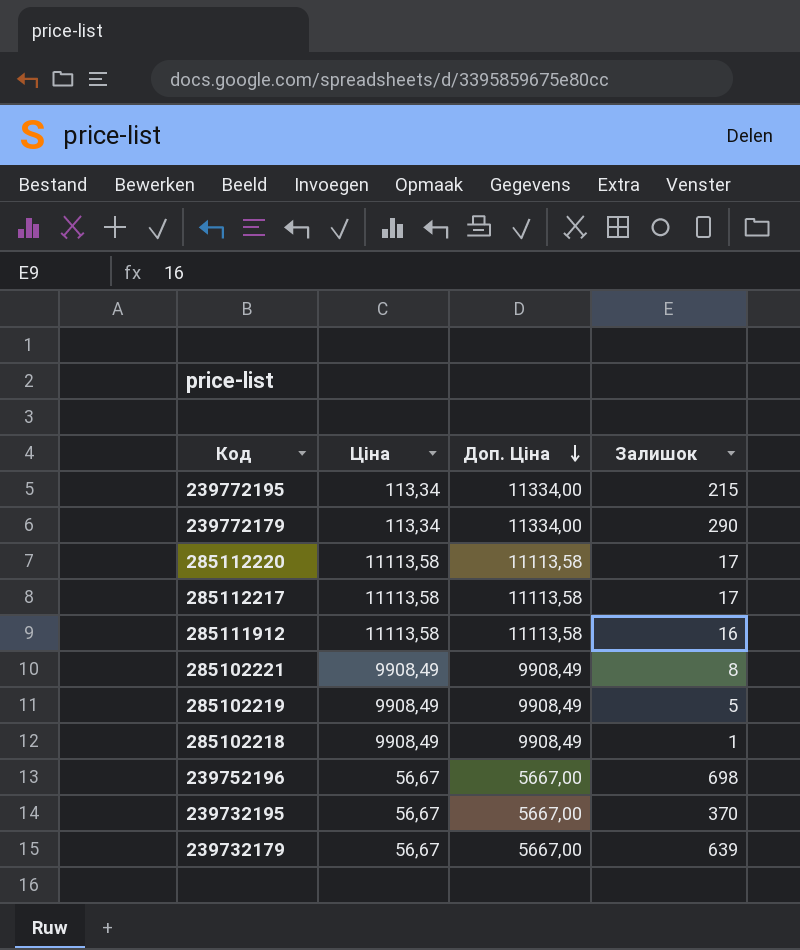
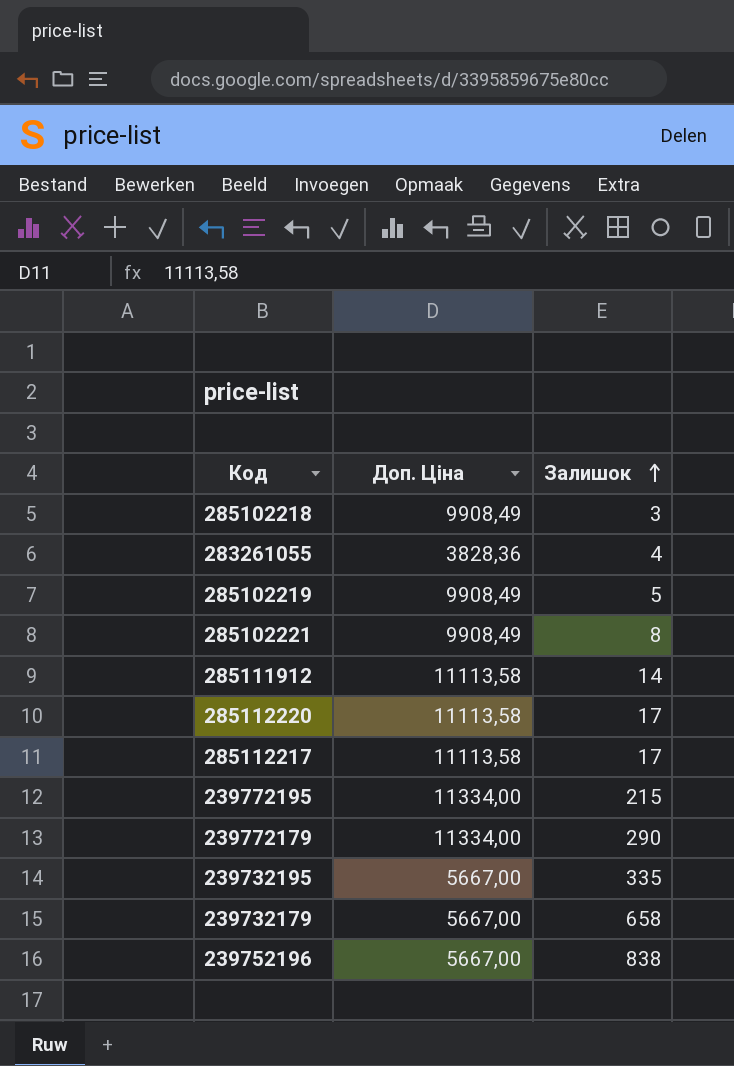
row order: Доп. Ціна descending -> Залишок ascending
column Ціна | position: 2 -> none
285102218 | Залишок: 1 -> 3
row 283261055: none -> 3828,36 | 4
285111912 | Залишок: 16 -> 14
239732195 | Залишок: 370 -> 335
239732179 | Залишок: 639 -> 658
239752196 | Залишок: 698 -> 838

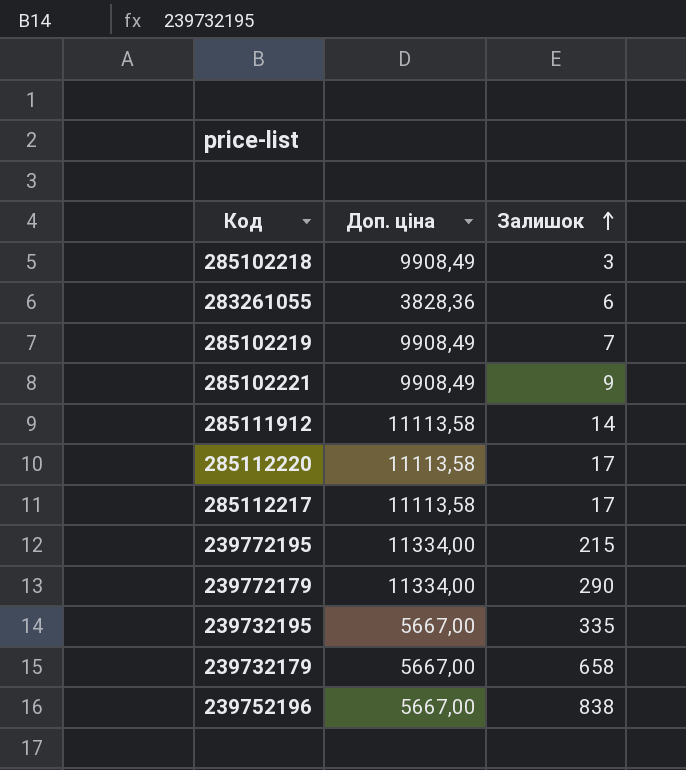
column name: Доп. Ціна -> Доп. ціна
283261055 | Залишок: 4 -> 6
285102219 | Залишок: 5 -> 7
285102221 | Залишок: 8 -> 9

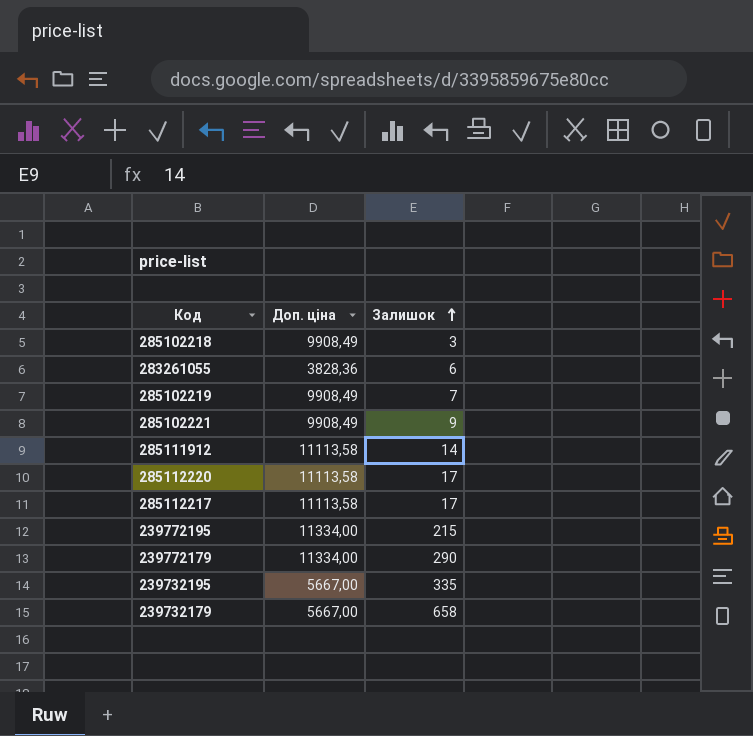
row 239752196: 5667,00 | 838 -> none

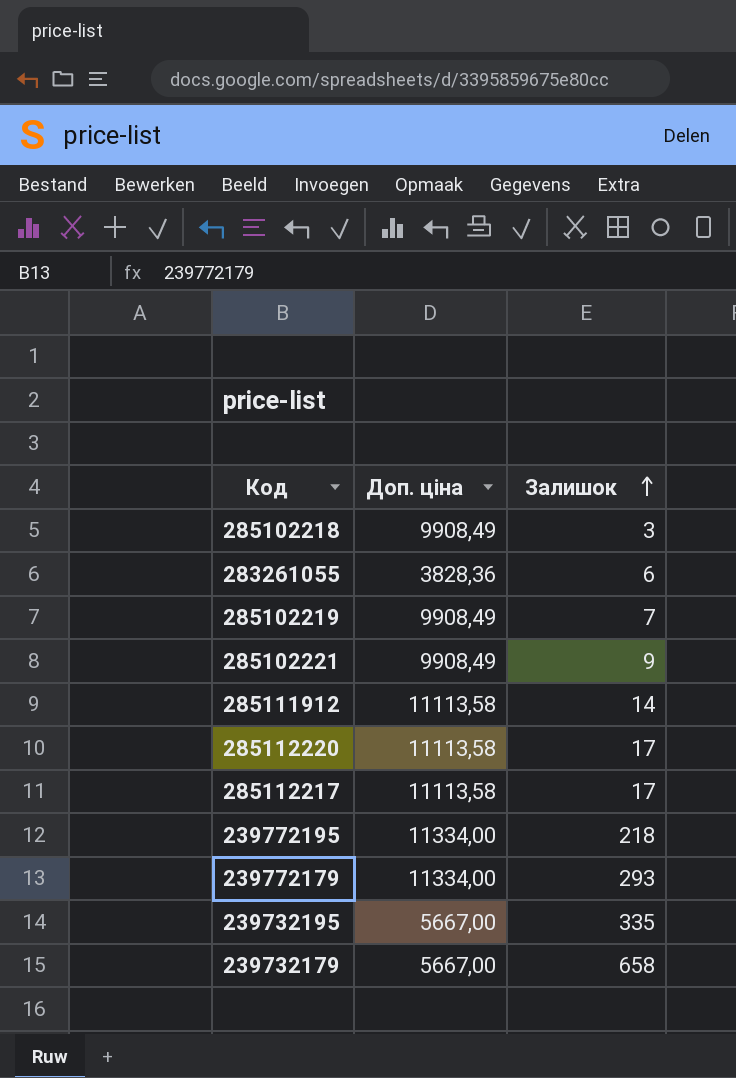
239772195 | Залишок: 215 -> 218
239772179 | Залишок: 290 -> 293

